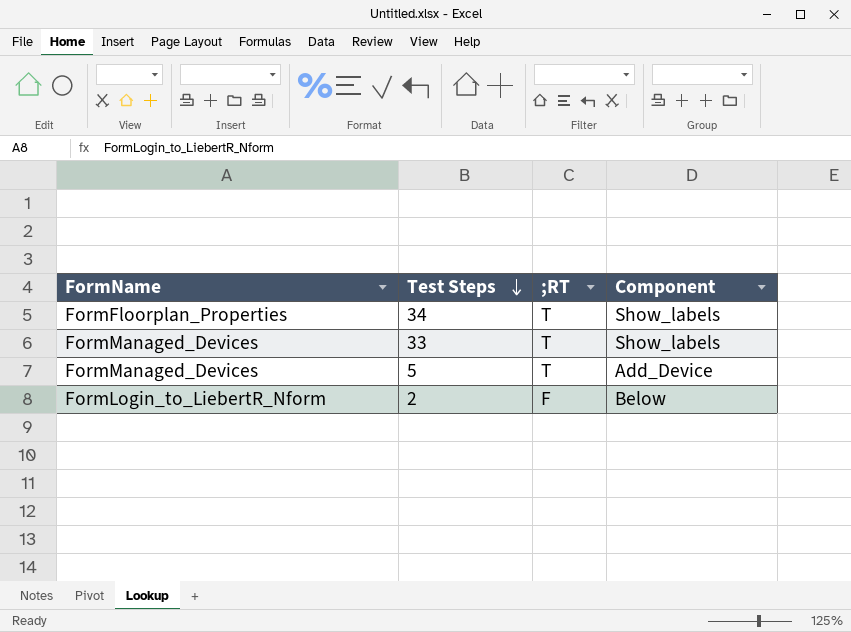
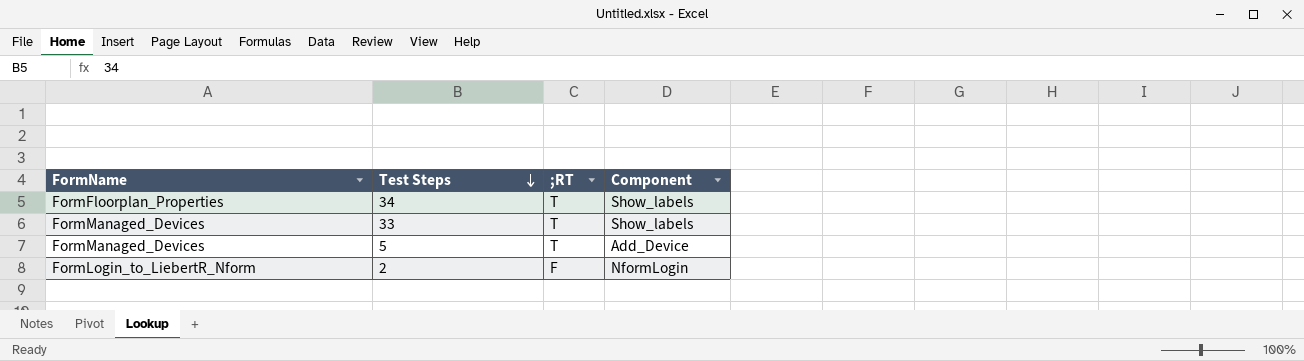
2 | Component: Below -> NformLogin

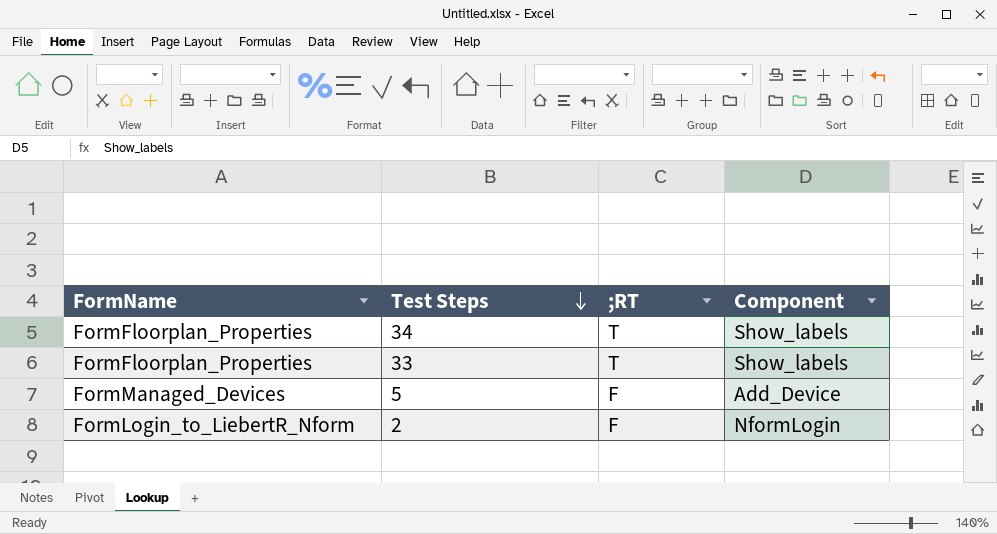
33 | FormName: FormManaged_Devices -> FormFloorplan_Properties
5 | ;RT: T -> F

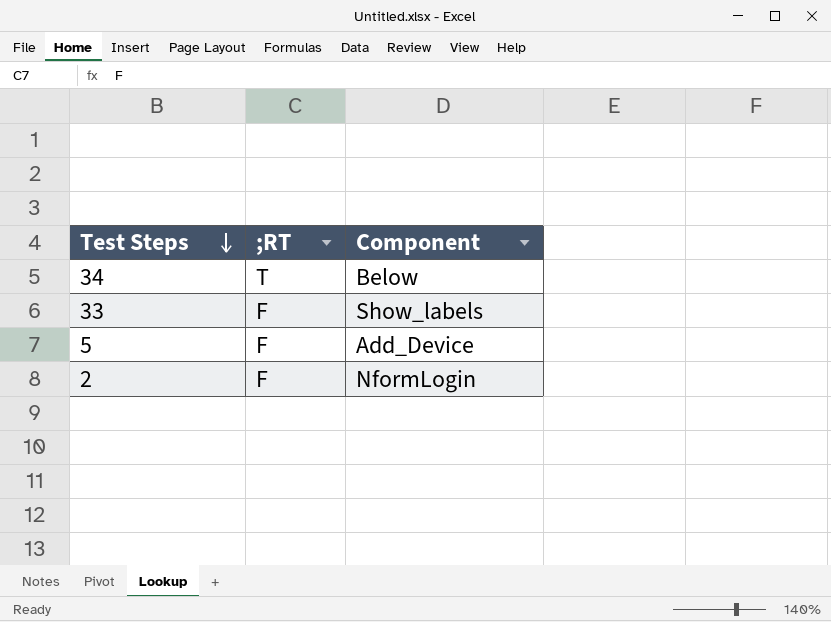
column FormName | position: 1 -> none
34 | Component: Show_labels -> Below
33 | ;RT: T -> F

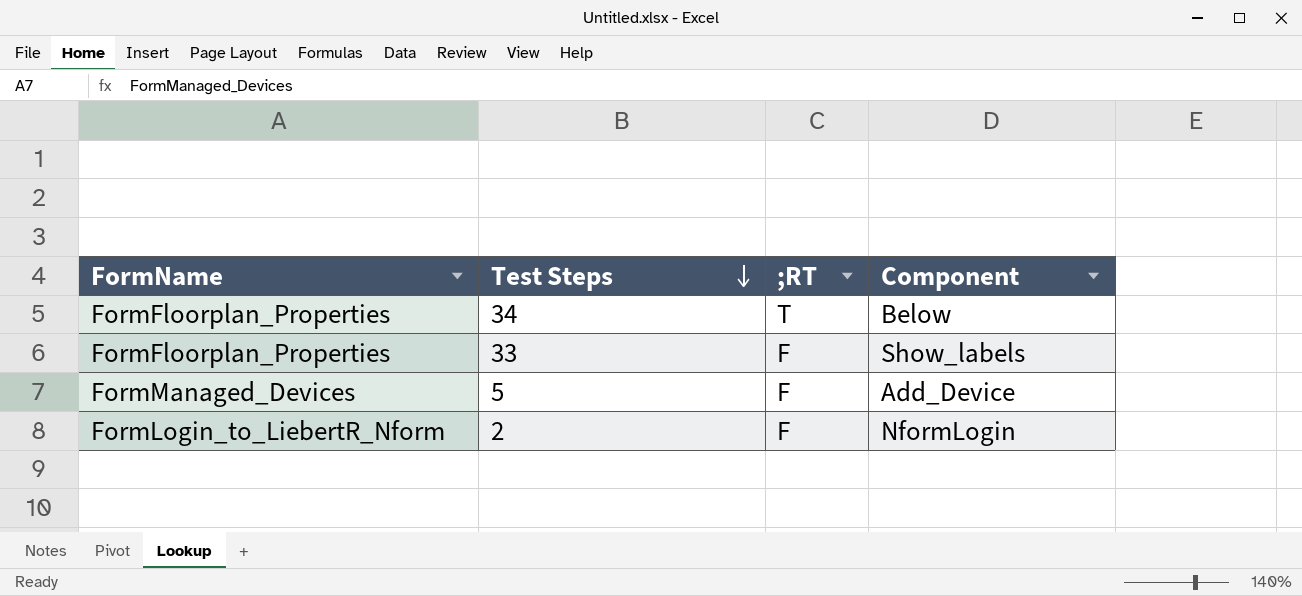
column FormName | position: none -> 1

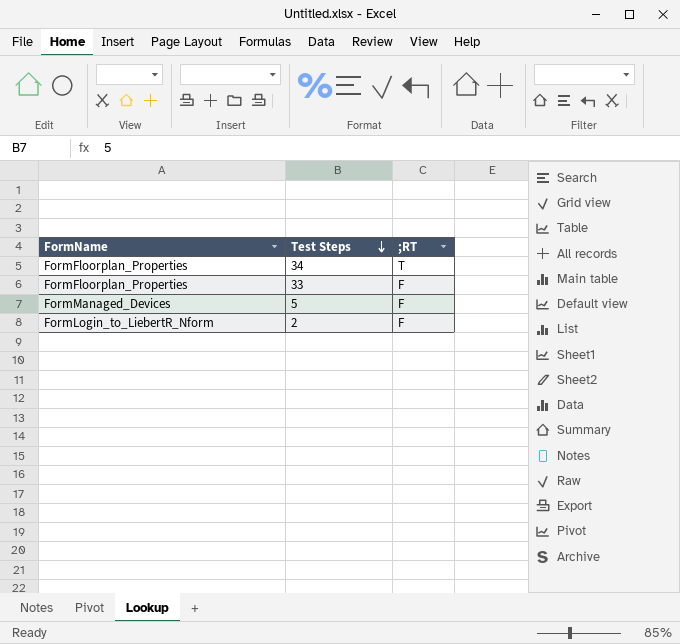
column Component | position: 4 -> none

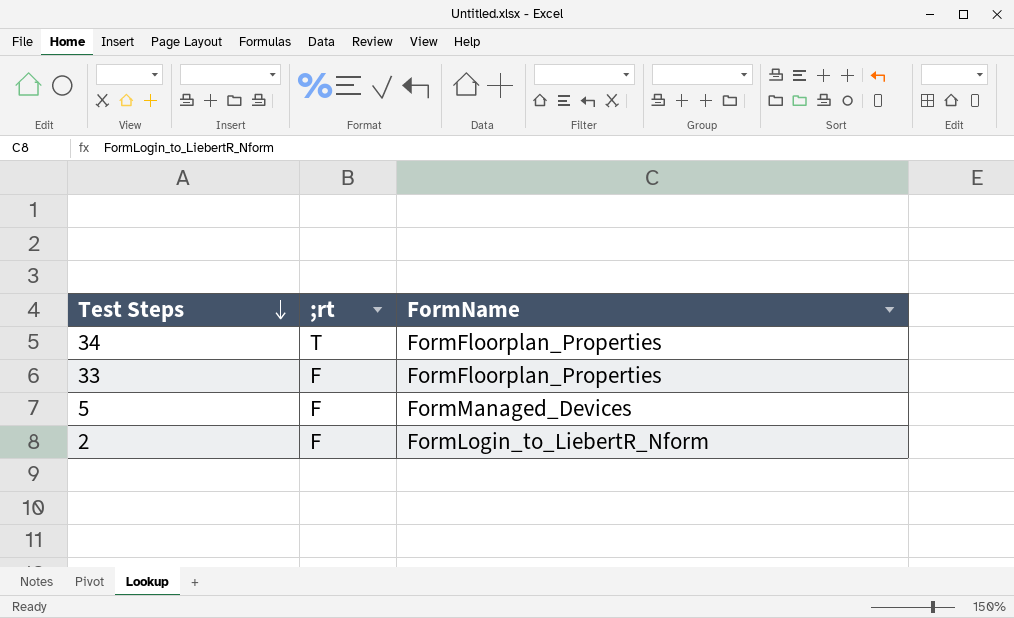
column name: ;RT -> ;rt
column FormName | position: 1 -> 3

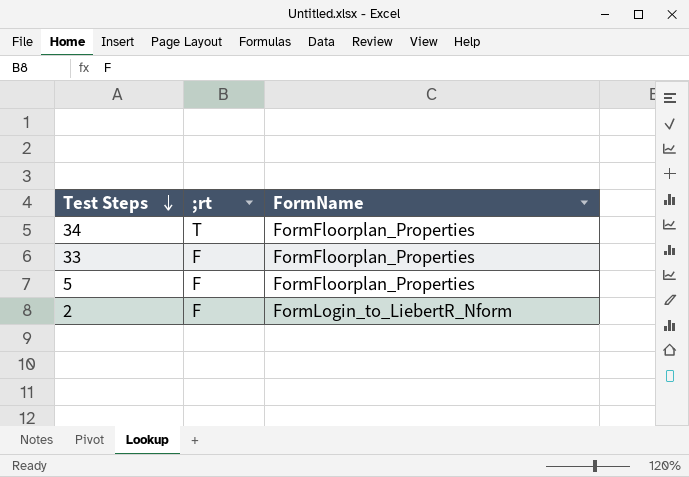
5 | FormName: FormManaged_Devices -> FormFloorplan_Properties

